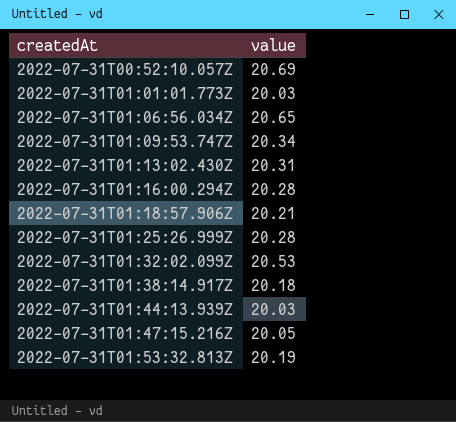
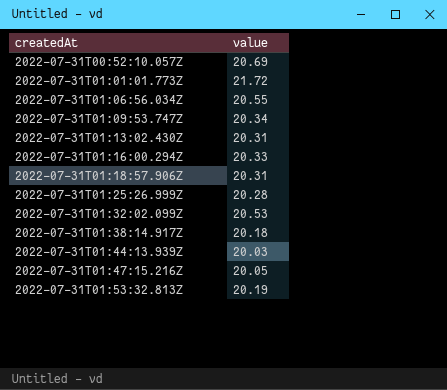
2022-07-31T01:01:01.773Z | value: 20.03 -> 21.72
2022-07-31T01:06:56.034Z | value: 20.65 -> 20.55
2022-07-31T01:16:00.294Z | value: 20.28 -> 20.33
2022-07-31T01:18:57.906Z | value: 20.21 -> 20.31

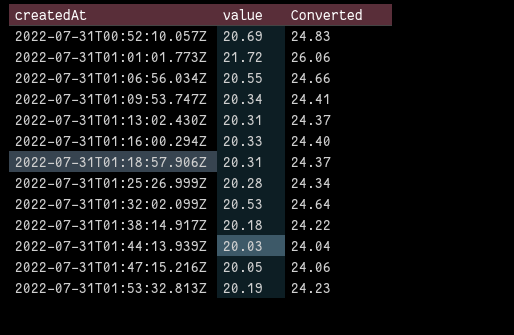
column Converted | formula: none -> [value] * 1.2

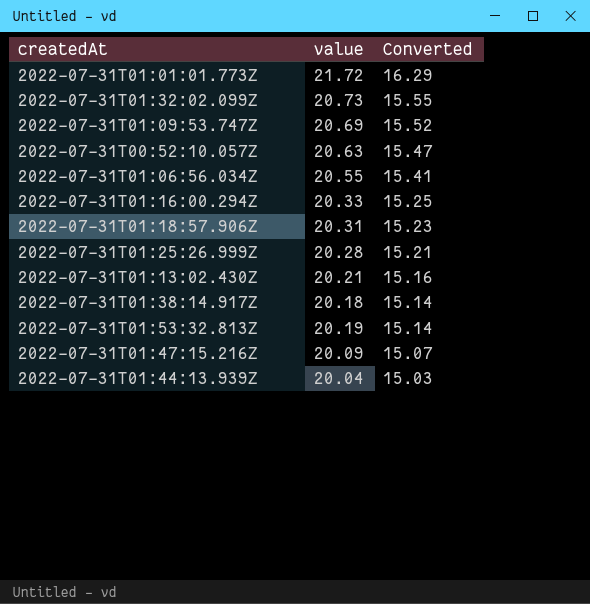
row order: createdAt ascending -> Converted descending
column Converted | formula: [value] * 1.2 -> [value] * 0.75
2022-07-31T01:32:02.099Z | value: 20.53 -> 20.73
2022-07-31T01:09:53.747Z | value: 20.34 -> 20.69
2022-07-31T00:52:10.057Z | value: 20.69 -> 20.63
2022-07-31T01:13:02.430Z | value: 20.31 -> 20.21
2022-07-31T01:47:15.216Z | value: 20.05 -> 20.09
2022-07-31T01:44:13.939Z | value: 20.03 -> 20.04

